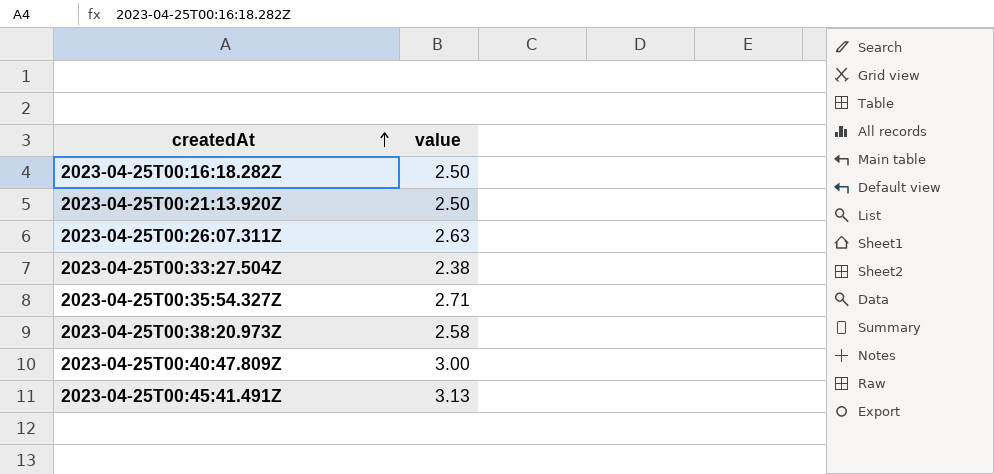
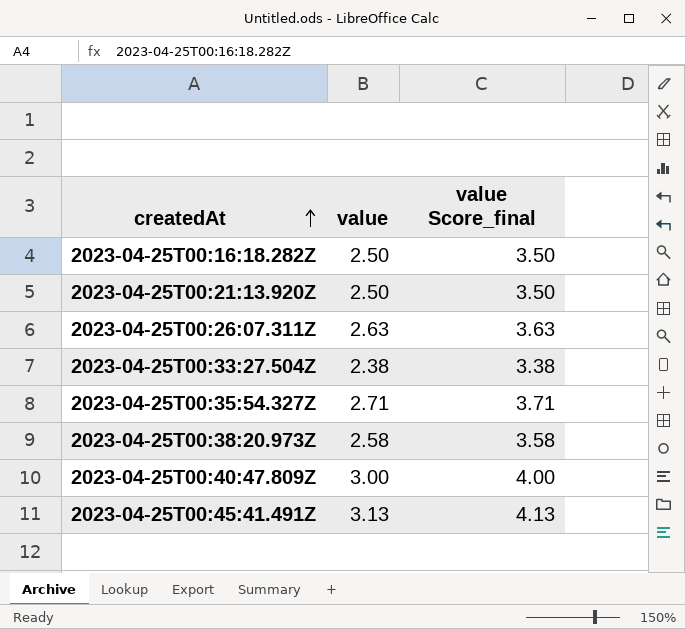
column value Score_final | formula: none -> [value] + 1

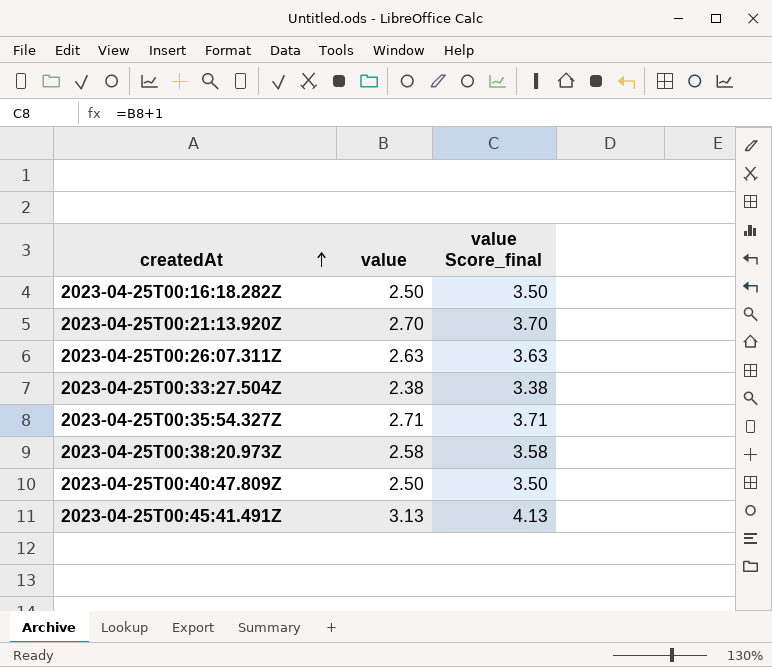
2023-04-25T00:21:13.920Z | value: 2.50 -> 2.70
2023-04-25T00:21:13.920Z | value Score_final: 3.50 -> 3.70
2023-04-25T00:40:47.809Z | value: 3.00 -> 2.50
2023-04-25T00:40:47.809Z | value Score_final: 4.00 -> 3.50

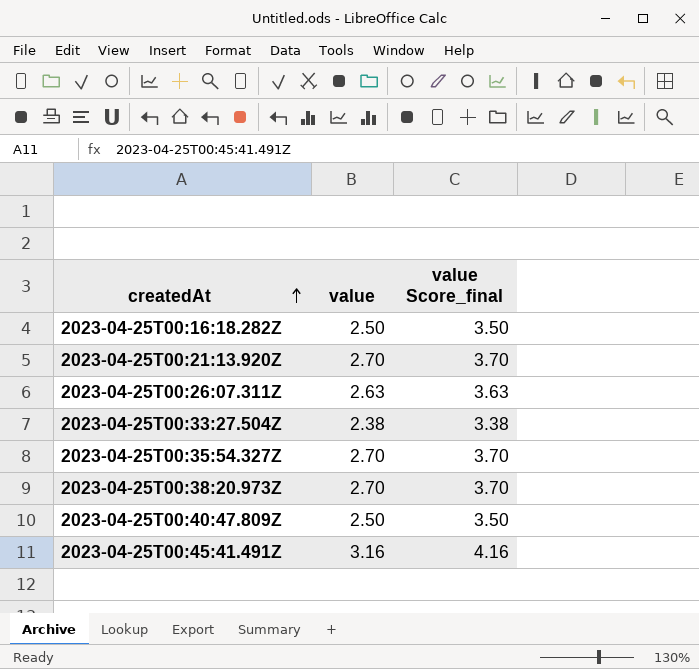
2023-04-25T00:35:54.327Z | value: 2.71 -> 2.70
2023-04-25T00:35:54.327Z | value Score_final: 3.71 -> 3.70
2023-04-25T00:38:20.973Z | value: 2.58 -> 2.70
2023-04-25T00:38:20.973Z | value Score_final: 3.58 -> 3.70
2023-04-25T00:45:41.491Z | value: 3.13 -> 3.16
2023-04-25T00:45:41.491Z | value Score_final: 4.13 -> 4.16

